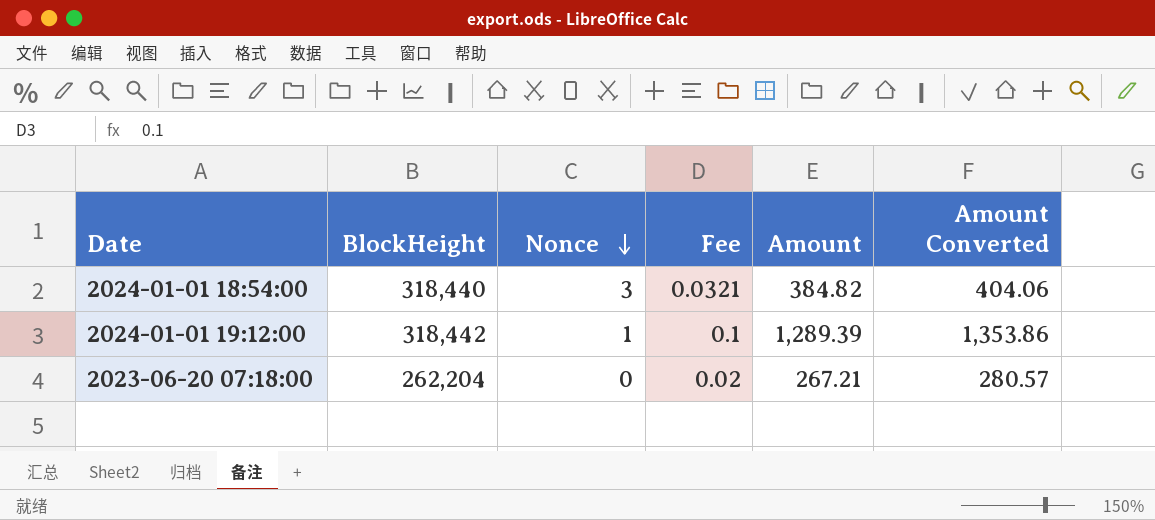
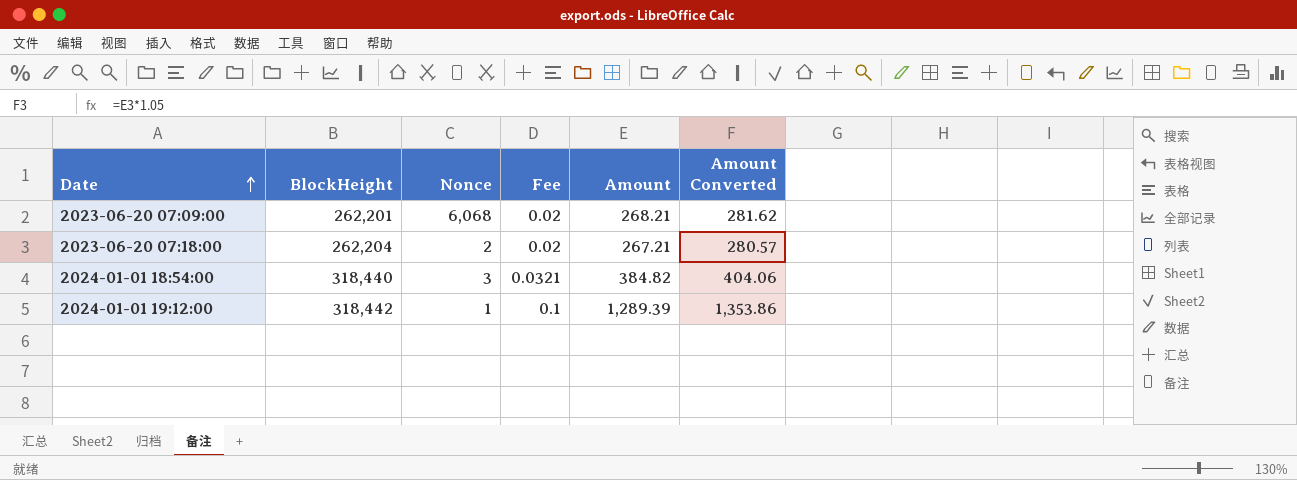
row order: Nonce descending -> Date ascending
row 2023-06-20 07:09:00: none -> 262,201 | 6,068 | 0.02 | 268.21 | 281.62
2023-06-20 07:18:00 | Nonce: 0 -> 2

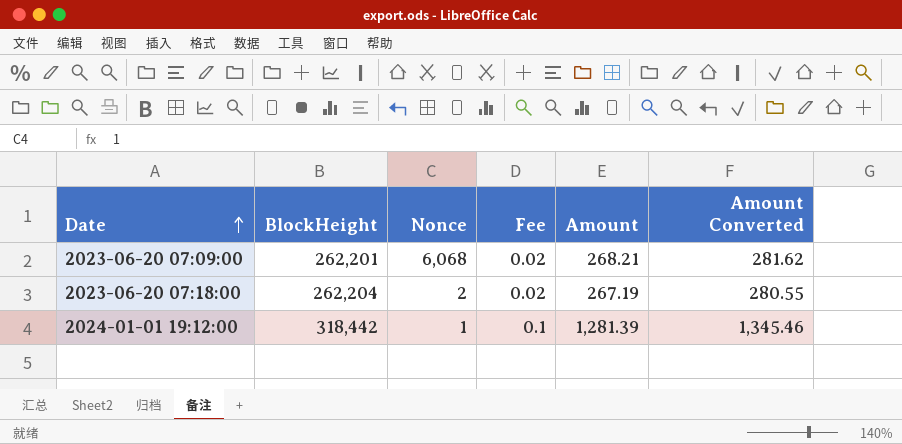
row 2024-01-01 18:54:00: 318,440 | 3 | 0.0321 | 384.82 | 404.06 -> none
2023-06-20 07:18:00 | Amount: 267.21 -> 267.19
2023-06-20 07:18:00 | Amount Converted: 280.57 -> 280.55
2024-01-01 19:12:00 | Amount: 1,289.39 -> 1,281.39
2024-01-01 19:12:00 | Amount Converted: 1,353.86 -> 1,345.46

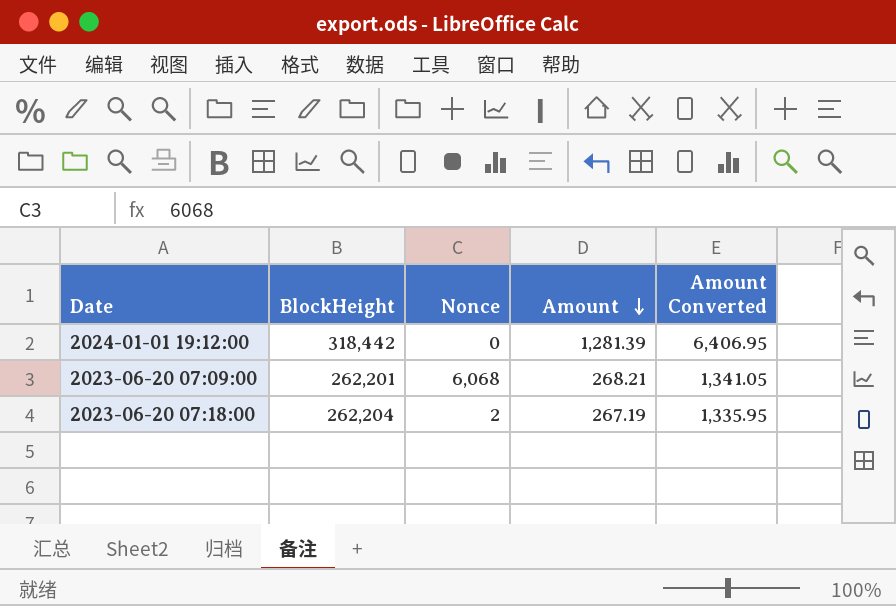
row order: Date ascending -> Amount descending
column Fee | position: 4 -> none
column Amount Converted | formula: [Amount] * 1.05 -> [Amount] * 5
2024-01-01 19:12:00 | Nonce: 1 -> 0

